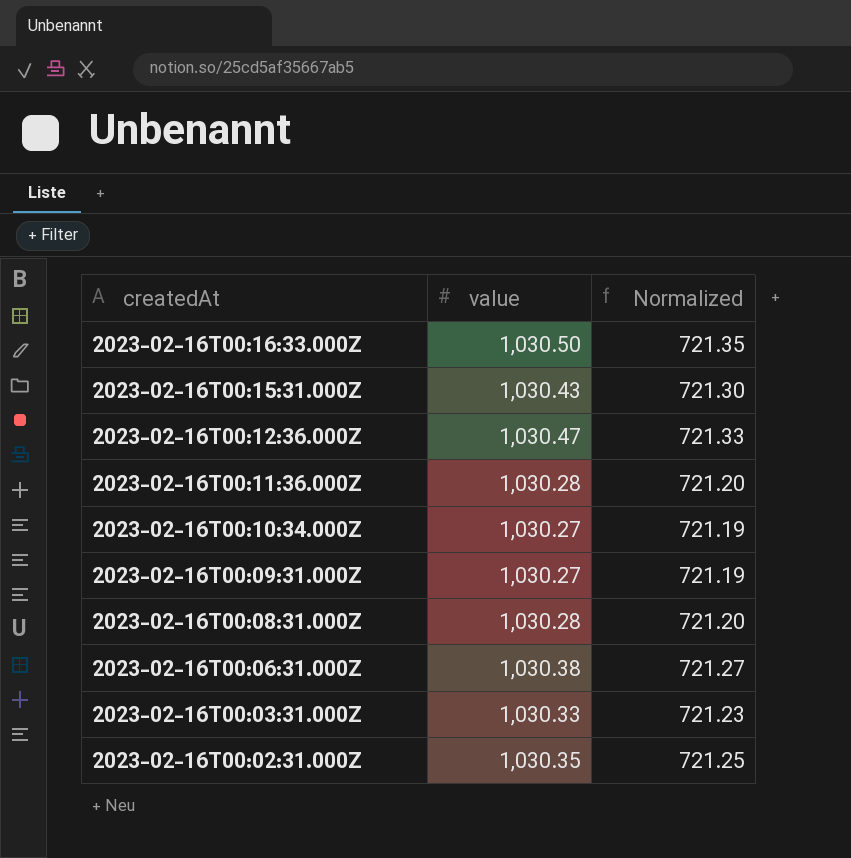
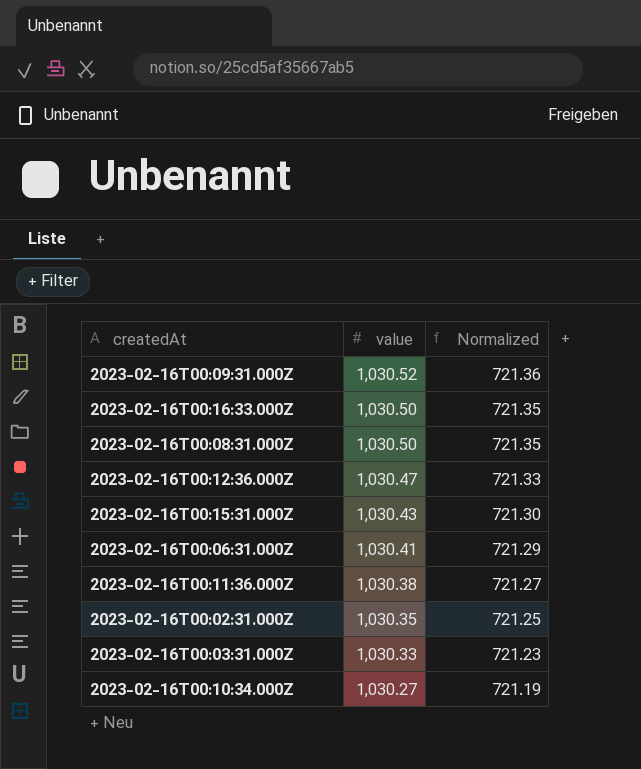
row order: createdAt descending -> value descending
2023-02-16T00:09:31.000Z | value: 1,030.27 -> 1,030.52
2023-02-16T00:09:31.000Z | Normalized: 721.19 -> 721.36
2023-02-16T00:08:31.000Z | value: 1,030.28 -> 1,030.50
2023-02-16T00:08:31.000Z | Normalized: 721.20 -> 721.35
2023-02-16T00:06:31.000Z | value: 1,030.38 -> 1,030.41
2023-02-16T00:06:31.000Z | Normalized: 721.27 -> 721.29
2023-02-16T00:11:36.000Z | value: 1,030.28 -> 1,030.38
2023-02-16T00:11:36.000Z | Normalized: 721.20 -> 721.27

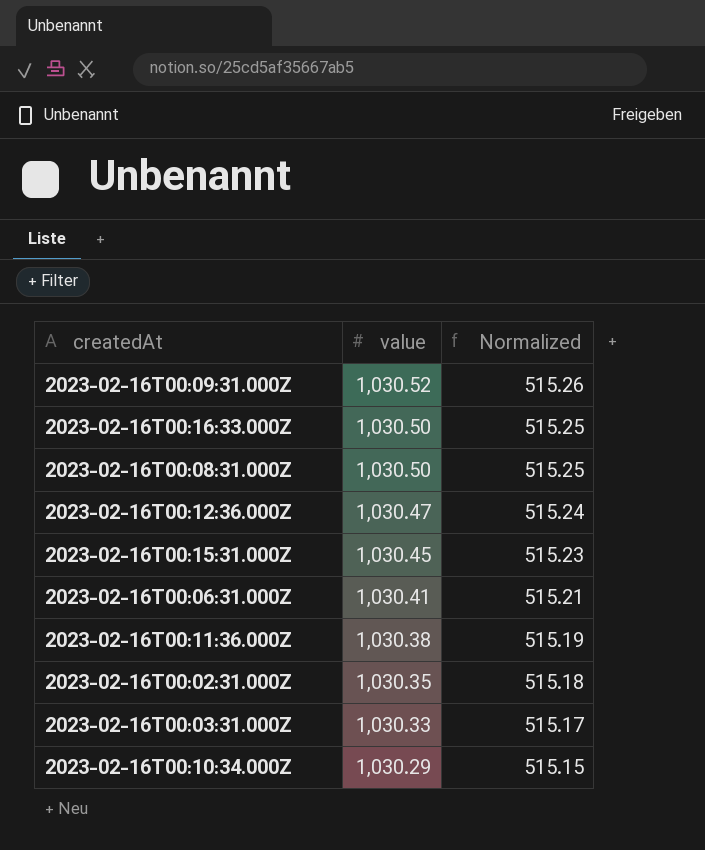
column Normalized | formula: [value] * 0.7 -> [value] * 0.5
2023-02-16T00:15:31.000Z | value: 1,030.43 -> 1,030.45
2023-02-16T00:10:34.000Z | value: 1,030.27 -> 1,030.29

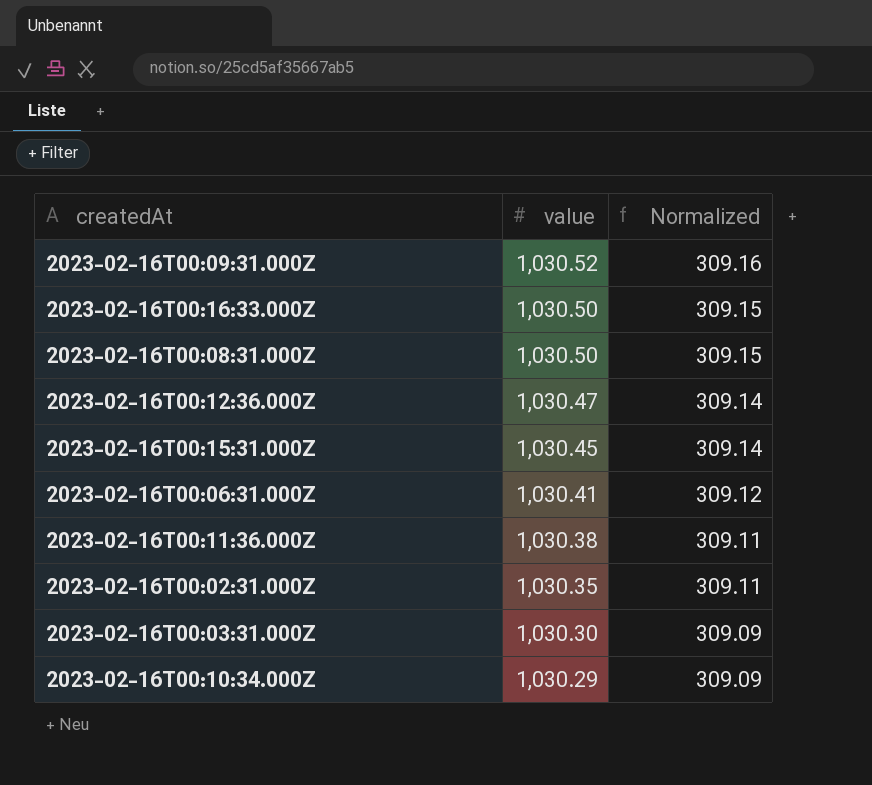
column Normalized | formula: [value] * 0.5 -> [value] * 0.3
2023-02-16T00:03:31.000Z | value: 1,030.33 -> 1,030.30

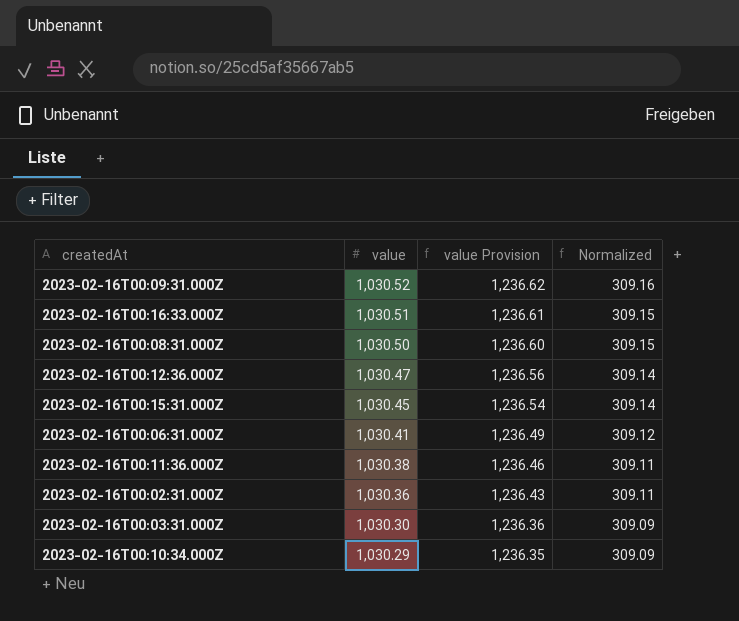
column value Provision | formula: none -> [value] * 1.2
2023-02-16T00:16:33.000Z | value: 1,030.50 -> 1,030.51
2023-02-16T00:02:31.000Z | value: 1,030.35 -> 1,030.36

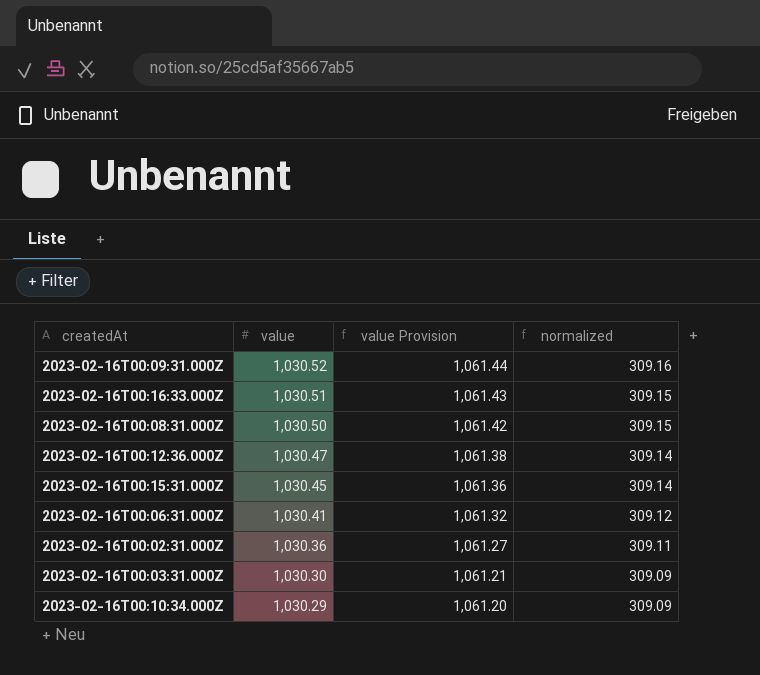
column value Provision | formula: [value] * 1.2 -> [value] * 1.03
column name: Normalized -> normalized
row 2023-02-16T00:11:36.000Z: 1,030.38 | 1,236.46 | 309.11 -> none

